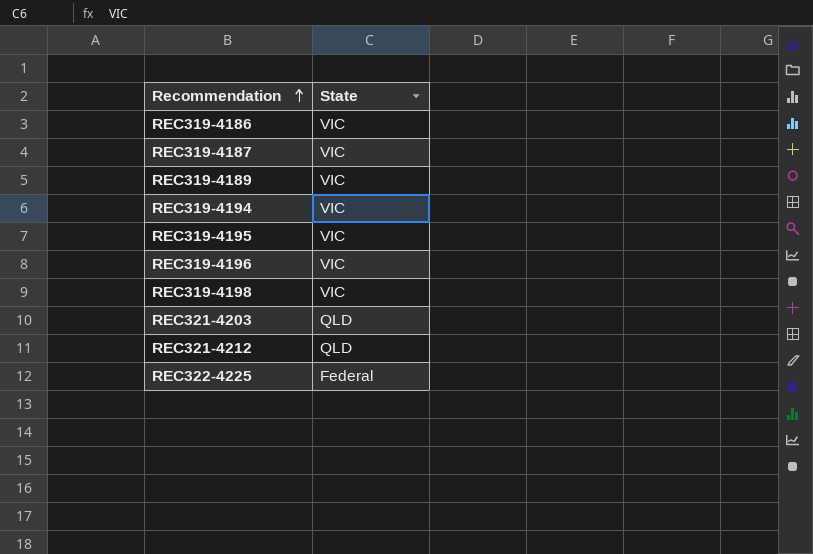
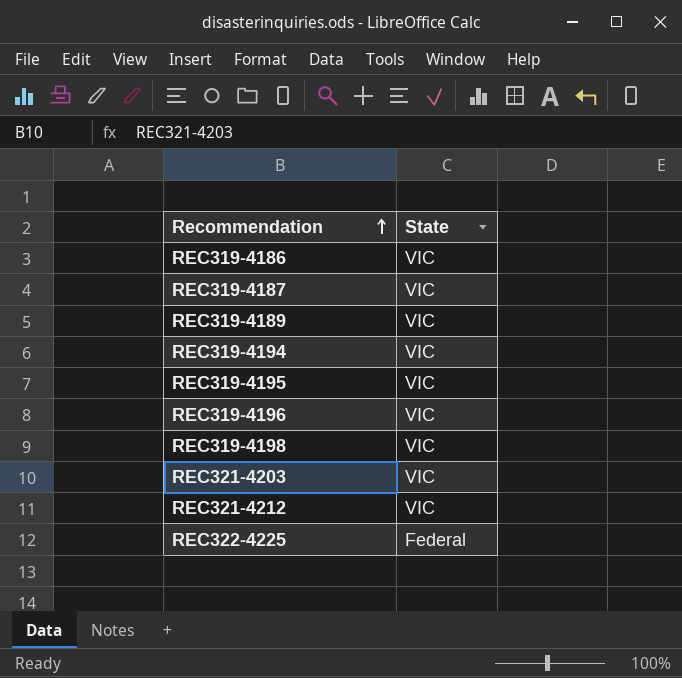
REC321-4203 | State: QLD -> VIC
REC321-4212 | State: QLD -> VIC

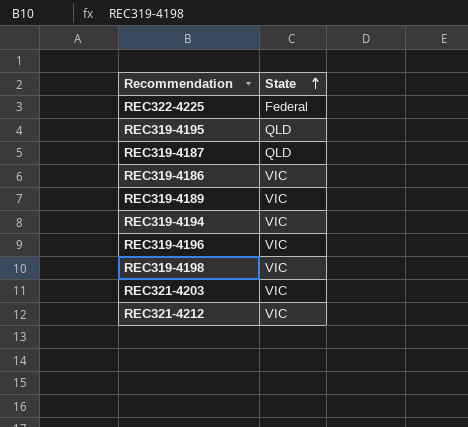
row order: Recommendation ascending -> State ascending
REC319-4195 | State: VIC -> QLD
REC319-4187 | State: VIC -> QLD

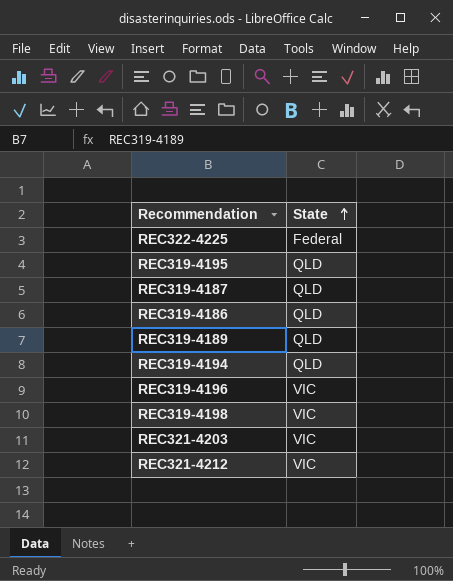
REC319-4186 | State: VIC -> QLD
REC319-4189 | State: VIC -> QLD
REC319-4194 | State: VIC -> QLD

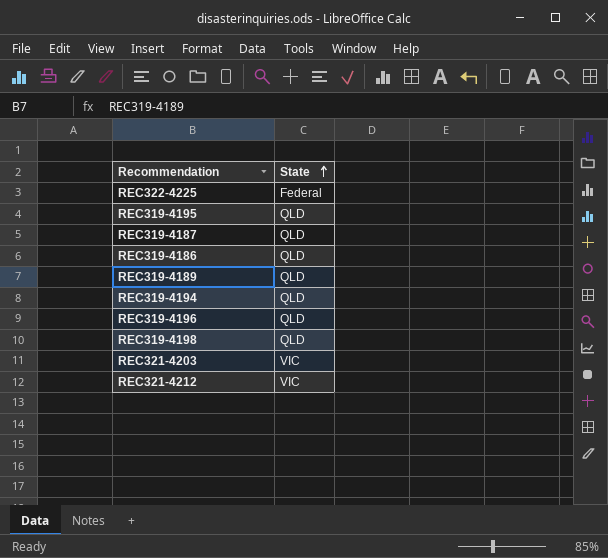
REC319-4196 | State: VIC -> QLD
REC319-4198 | State: VIC -> QLD

